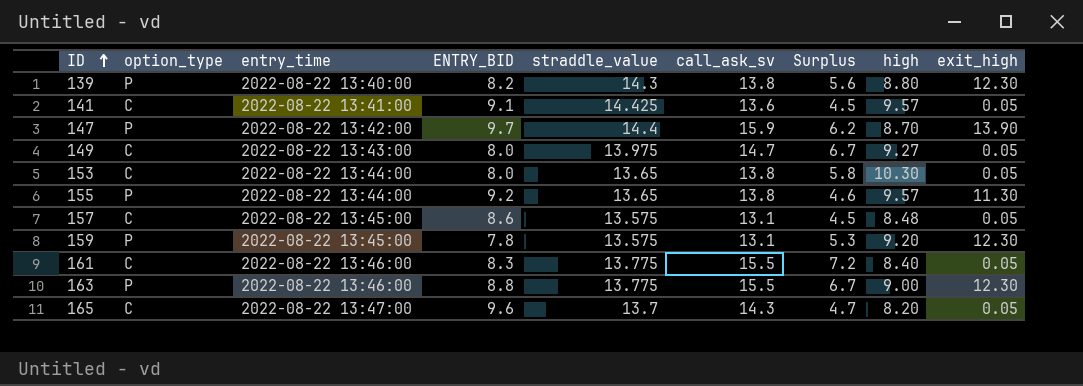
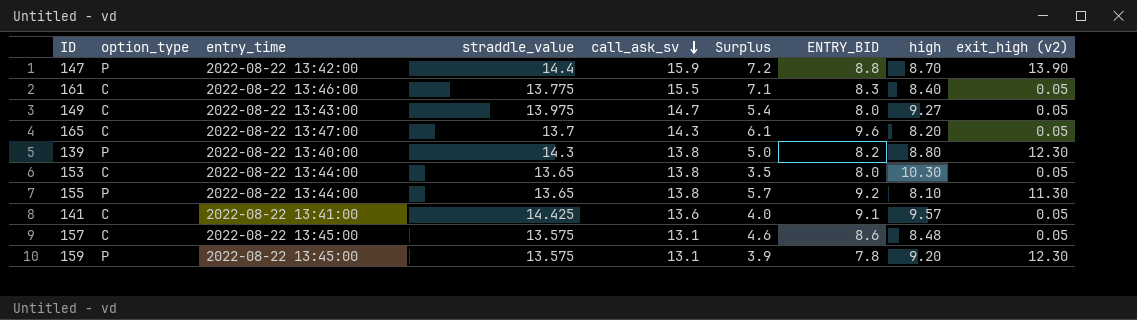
row order: ID ascending -> call_ask_sv descending
column Surplus | formula: [call_ask_sv] - [ENTRY_BID] -> [call_ask_sv] - [high]
column ENTRY_BID | position: 4 -> 7
column name: exit_high -> exit_high (v2)
row 163: P | 2022-08-22 13:46:00 | 8.8 | 13.775 | 15.5 | 6.7 | 9.00 | 12.30 -> none
147 | ENTRY_BID: 9.7 -> 8.8
155 | high: 9.57 -> 8.10

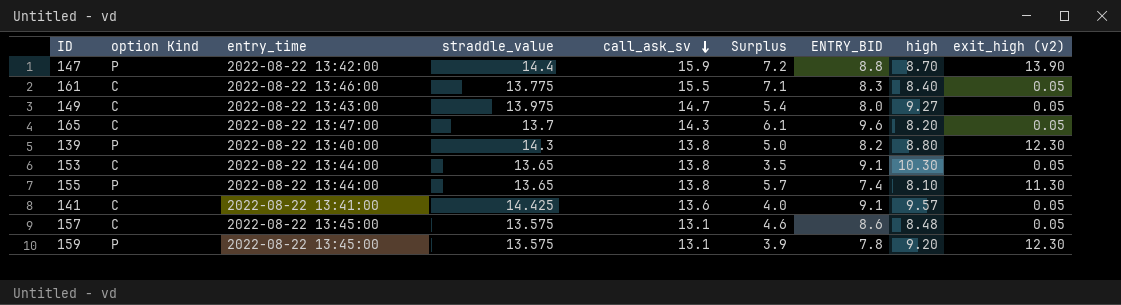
column name: option_type -> option Kind
153 | ENTRY_BID: 8.0 -> 9.1
155 | ENTRY_BID: 9.2 -> 7.4

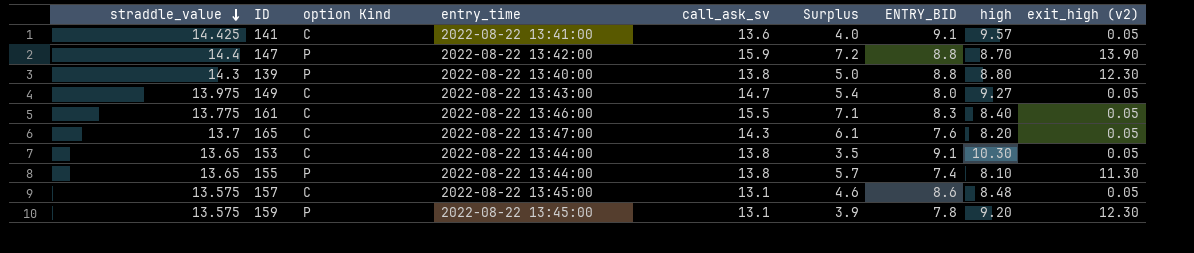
row order: call_ask_sv descending -> straddle_value descending
column straddle_value | position: 4 -> 1
139 | ENTRY_BID: 8.2 -> 8.8
165 | ENTRY_BID: 9.6 -> 7.6

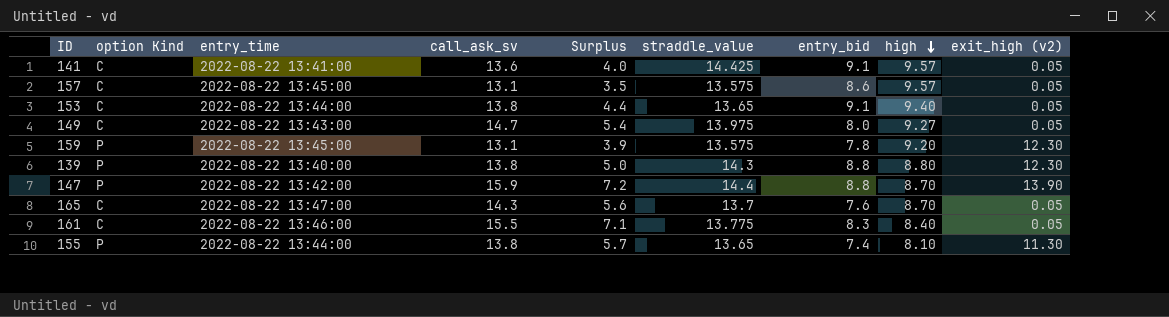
row order: straddle_value descending -> high descending
column straddle_value | position: 1 -> 6
column name: ENTRY_BID -> entry_bid
157 | Surplus: 4.6 -> 3.5
157 | high: 8.48 -> 9.57
153 | Surplus: 3.5 -> 4.4
153 | high: 10.30 -> 9.40
165 | Surplus: 6.1 -> 5.6
165 | high: 8.20 -> 8.70

